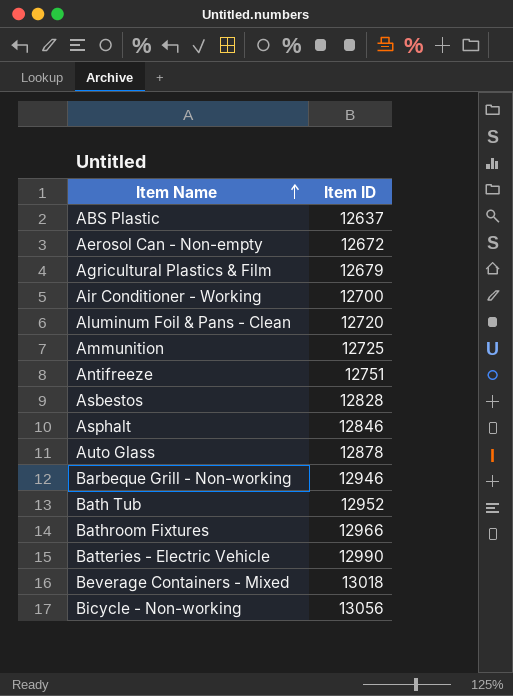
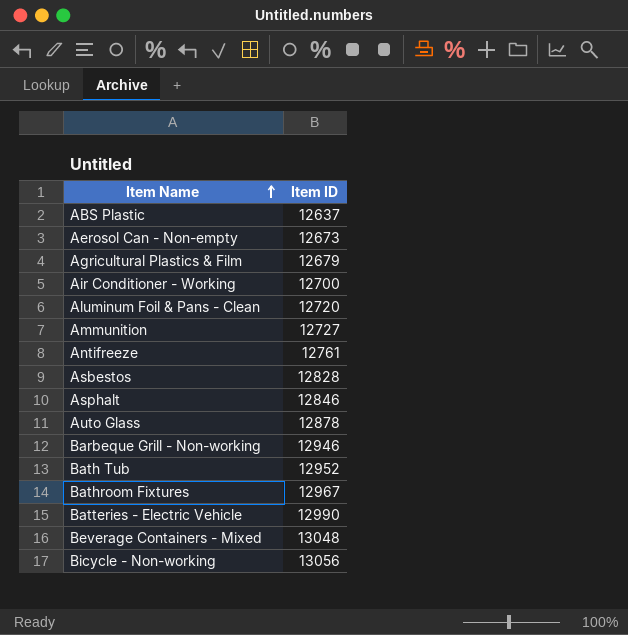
Aerosol Can - Non-empty | Item ID: 12672 -> 12673
Ammunition | Item ID: 12725 -> 12727
Antifreeze | Item ID: 12751 -> 12761
Bathroom Fixtures | Item ID: 12966 -> 12967
Beverage Containers - Mixed | Item ID: 13018 -> 13048

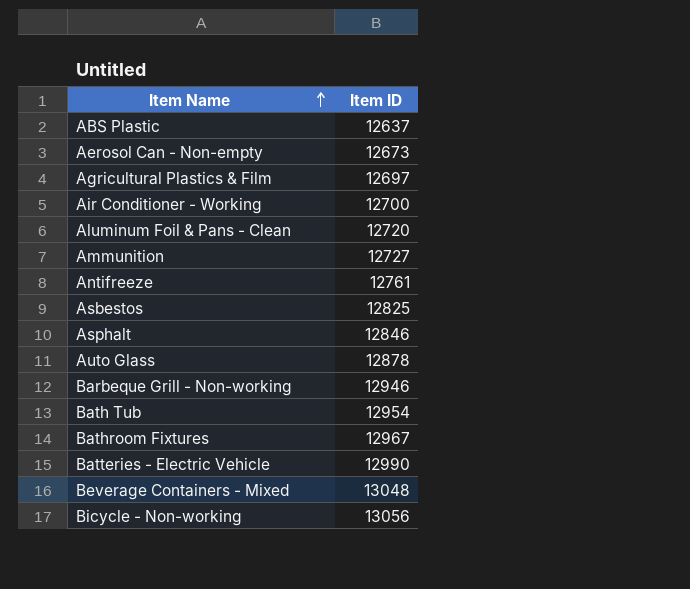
Agricultural Plastics & Film | Item ID: 12679 -> 12697
Asbestos | Item ID: 12828 -> 12825
Bath Tub | Item ID: 12952 -> 12954

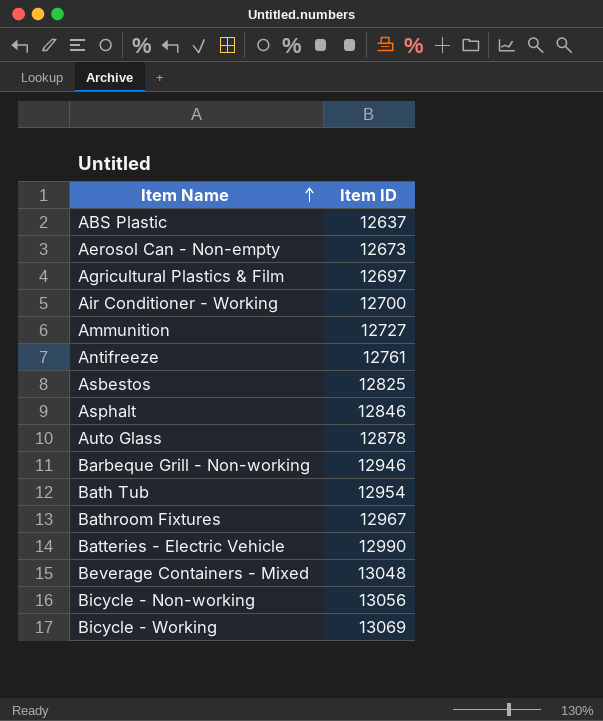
row Aluminum Foil & Pans - Clean: 12720 -> none
row Bicycle - Working: none -> 13069

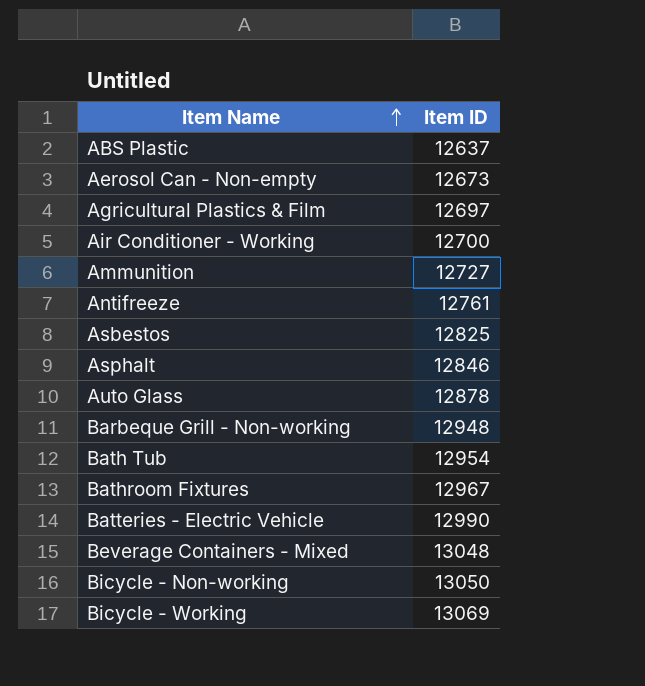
Barbeque Grill - Non-working | Item ID: 12946 -> 12948
Bicycle - Non-working | Item ID: 13056 -> 13050

